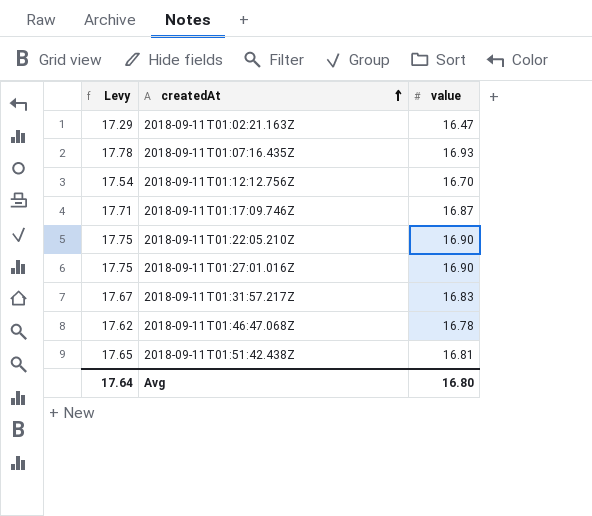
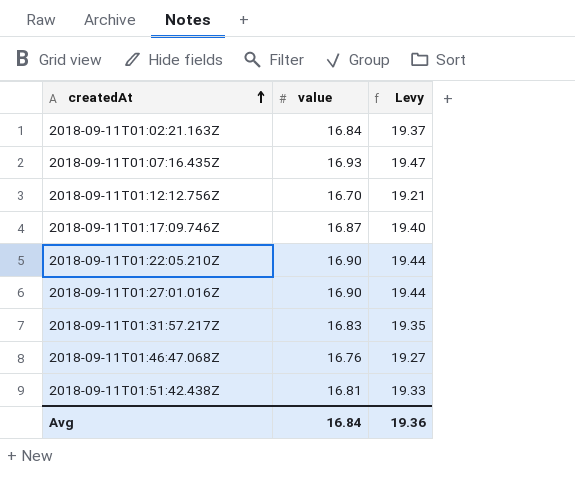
column Levy | formula: [value] * 1.05 -> [value] * 1.15
column Levy | position: 1 -> 3
2018-09-11T01:02:21.163Z | value: 16.47 -> 16.84
2018-09-11T01:46:47.068Z | value: 16.78 -> 16.76
Avg | value: 16.80 -> 16.84
Avg | Levy: 17.64 -> 19.36

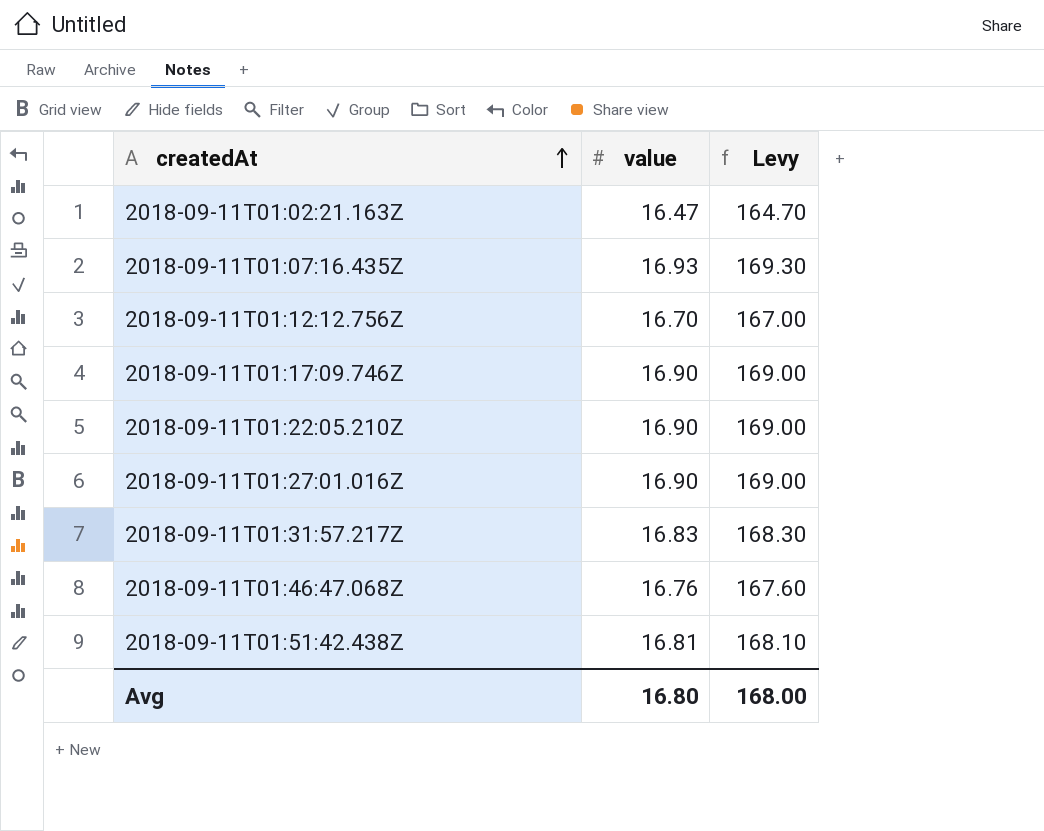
column Levy | formula: [value] * 1.15 -> [value] * 10
2018-09-11T01:02:21.163Z | value: 16.84 -> 16.47
2018-09-11T01:17:09.746Z | value: 16.87 -> 16.90
Avg | value: 16.84 -> 16.80
Avg | Levy: 19.36 -> 168.00

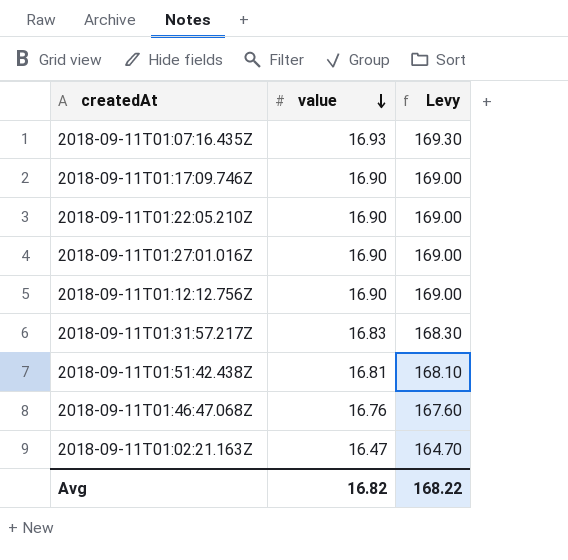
row order: createdAt ascending -> value descending
2018-09-11T01:12:12.756Z | value: 16.70 -> 16.90
2018-09-11T01:12:12.756Z | Levy: 167.00 -> 169.00
Avg | value: 16.80 -> 16.82
Avg | Levy: 168.00 -> 168.22

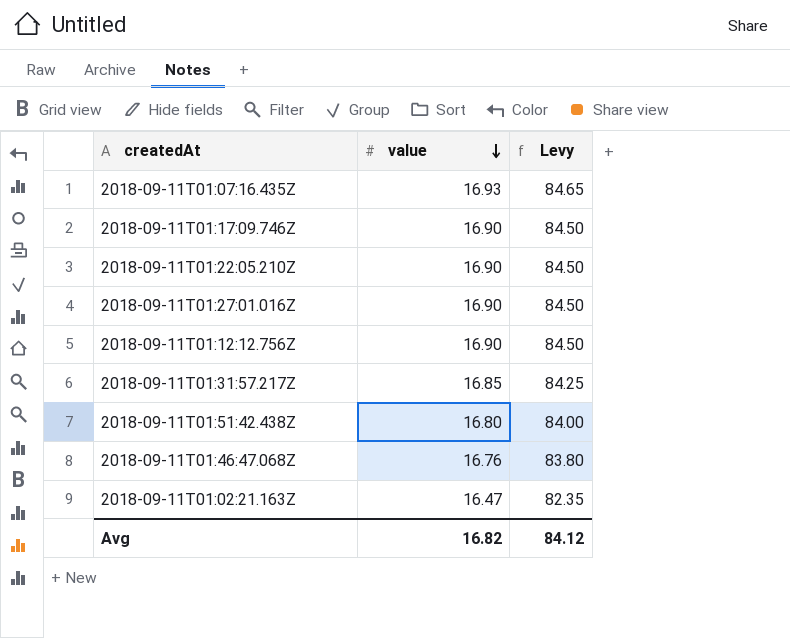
column Levy | formula: [value] * 10 -> [value] * 5
2018-09-11T01:31:57.217Z | value: 16.83 -> 16.85
2018-09-11T01:51:42.438Z | value: 16.81 -> 16.80
Avg | Levy: 168.22 -> 84.12

